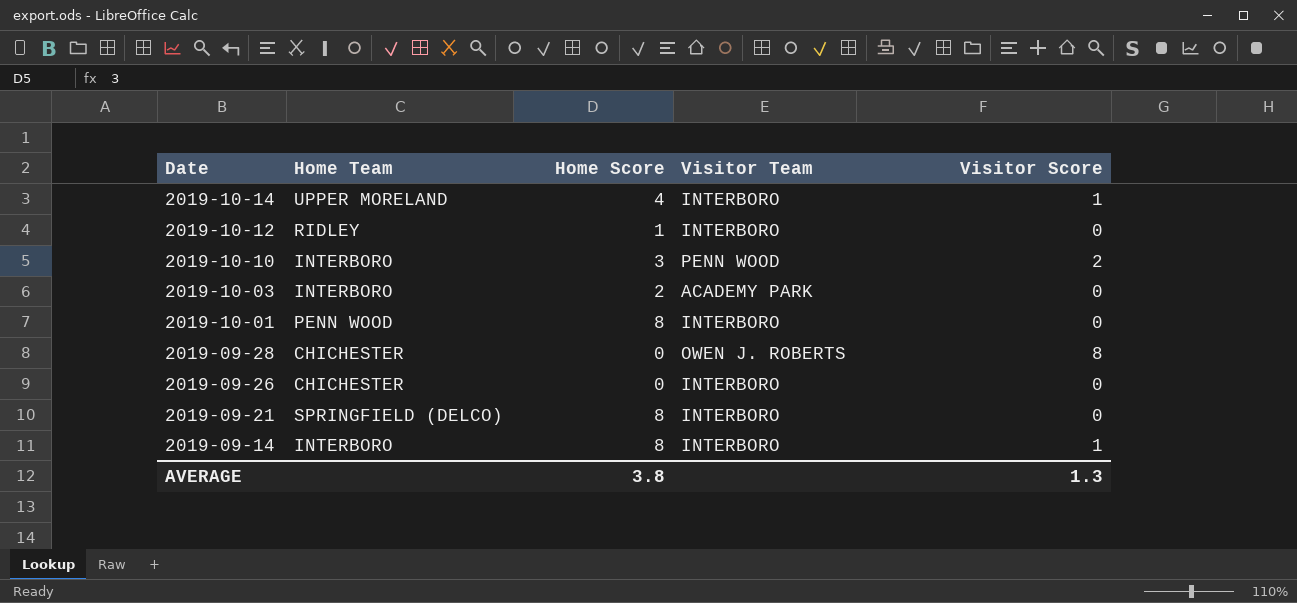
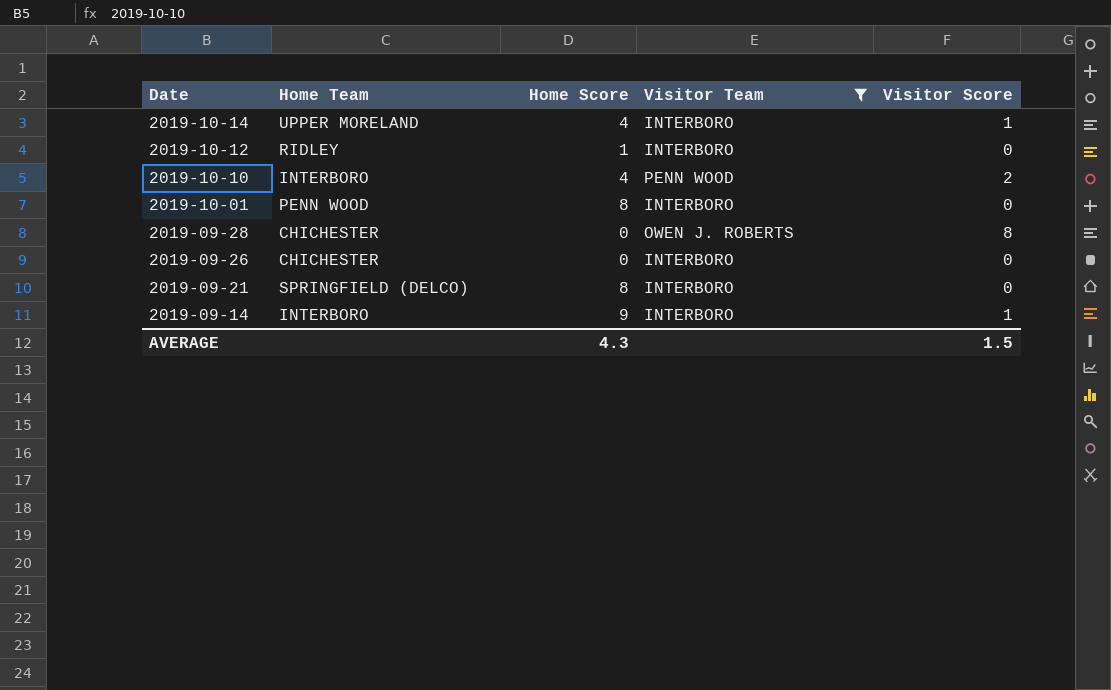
filter: none -> Visitor Team != ACADEMY PARK
2019-10-10 | Home Score: 3 -> 4
2019-09-14 | Home Score: 8 -> 9
AVERAGE | Home Score: 3.8 -> 4.3
AVERAGE | Visitor Score: 1.3 -> 1.5

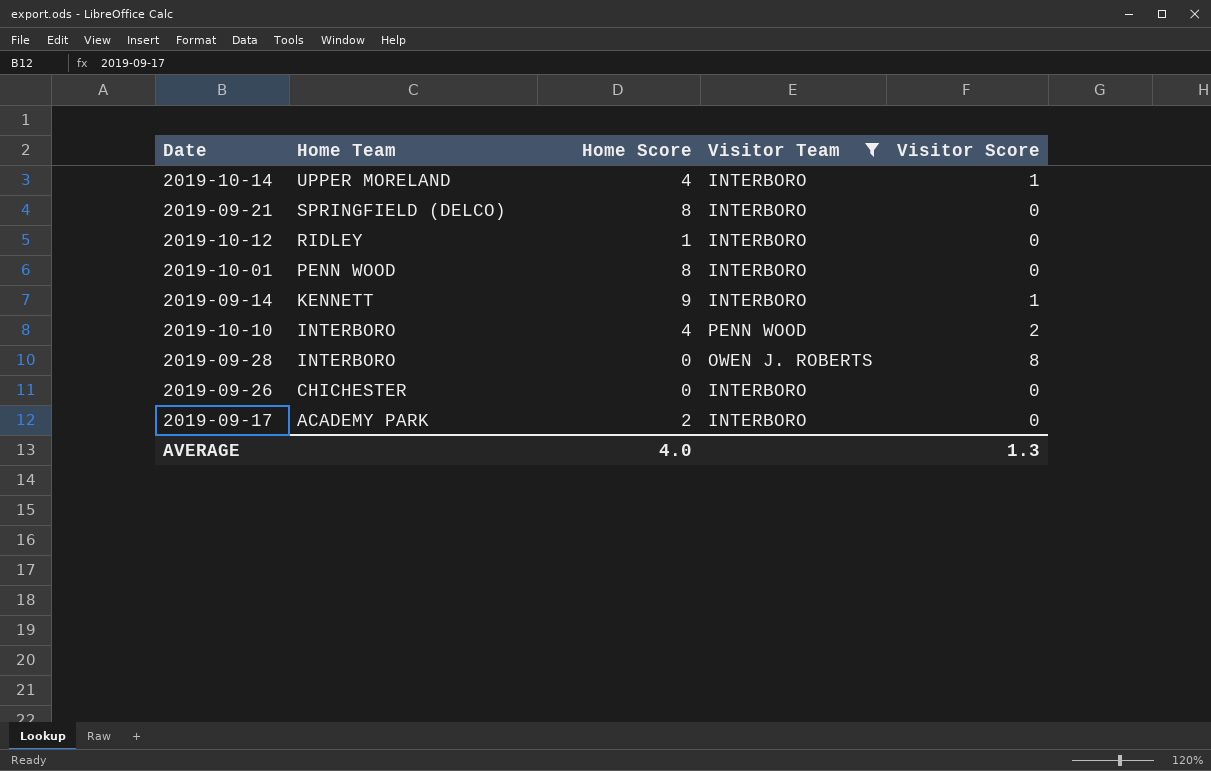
row order: Date descending -> Home Team descending
2019-09-14 | Home Team: INTERBORO -> KENNETT
2019-09-28 | Home Team: CHICHESTER -> INTERBORO
row 2019-09-17: none -> ACADEMY PARK | 2 | INTERBORO | 0
AVERAGE | Home Score: 4.3 -> 4.0
AVERAGE | Visitor Score: 1.5 -> 1.3

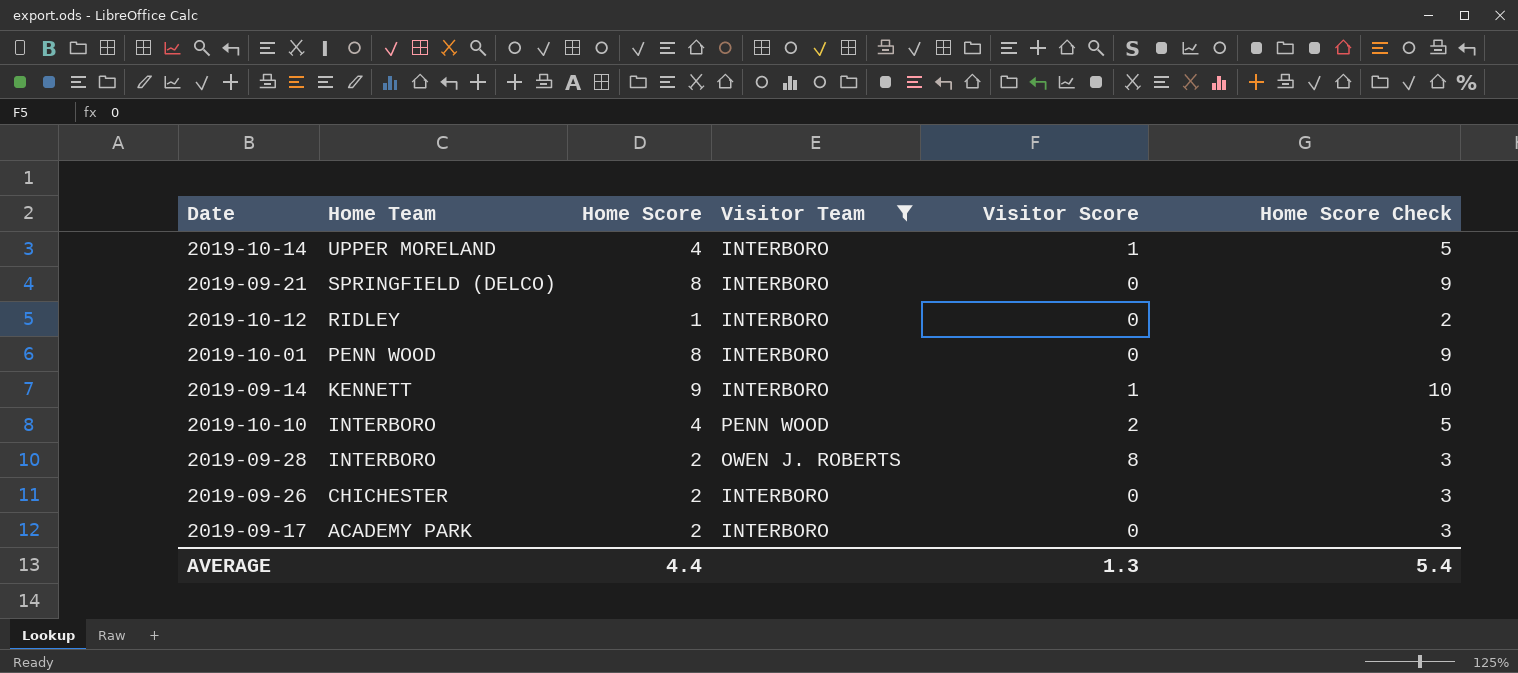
column Home Score Check | formula: none -> [Home Score] + 1
2019-09-28 | Home Score: 0 -> 2
2019-09-26 | Home Score: 0 -> 2
AVERAGE | Home Score: 4.0 -> 4.4

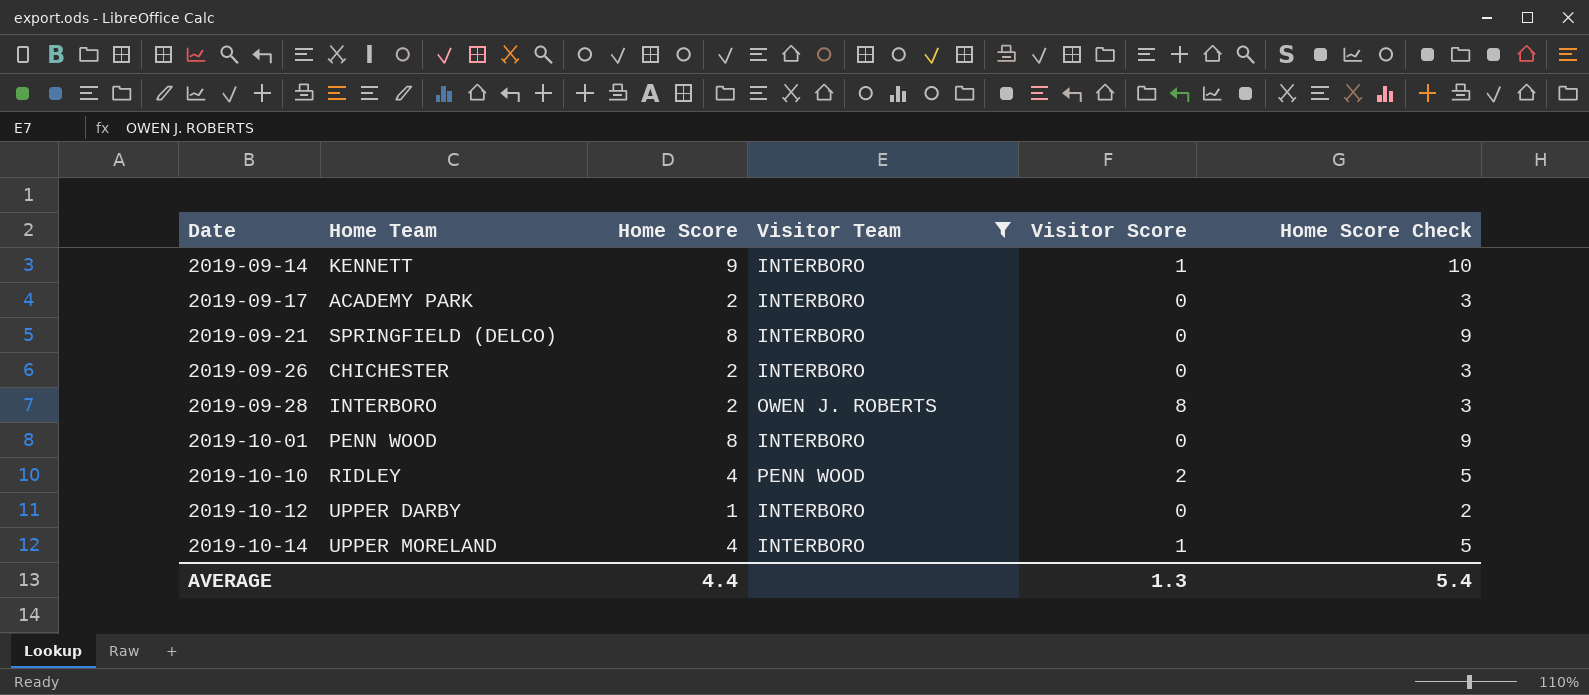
row order: Home Team descending -> Date ascending
2019-10-10 | Home Team: INTERBORO -> RIDLEY
2019-10-12 | Home Team: RIDLEY -> UPPER DARBY

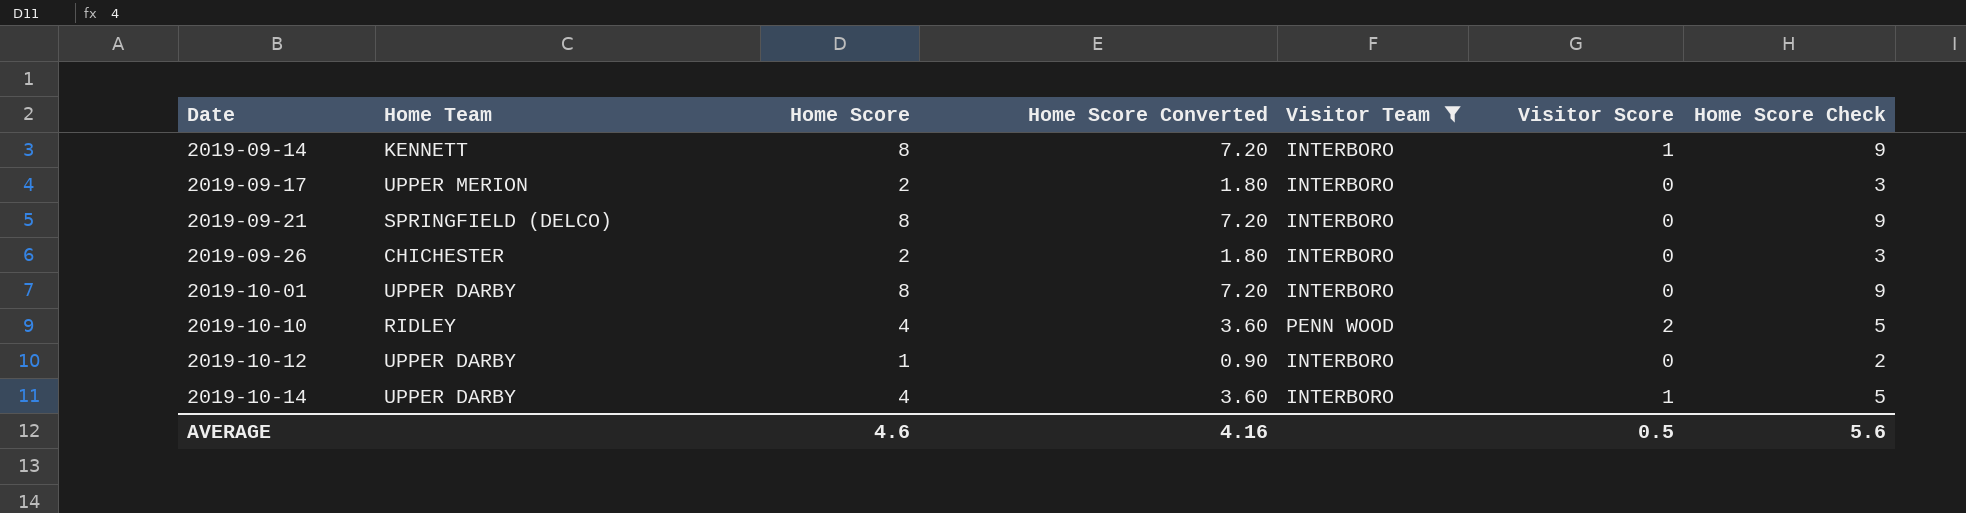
column Home Score Converted | formula: none -> [Home Score] * 0.9
row 2019-09-28: INTERBORO | 2 | OWEN J. ROBERTS | 8 | 3 -> none
2019-09-14 | Home Score: 9 -> 8
2019-09-14 | Home Score Check: 10 -> 9
2019-09-17 | Home Team: ACADEMY PARK -> UPPER MERION
2019-10-01 | Home Team: PENN WOOD -> UPPER DARBY
2019-10-14 | Home Team: UPPER MORELAND -> UPPER DARBY
AVERAGE | Home Score: 4.4 -> 4.6
AVERAGE | Visitor Score: 1.3 -> 0.5
AVERAGE | Home Score Check: 5.4 -> 5.6

